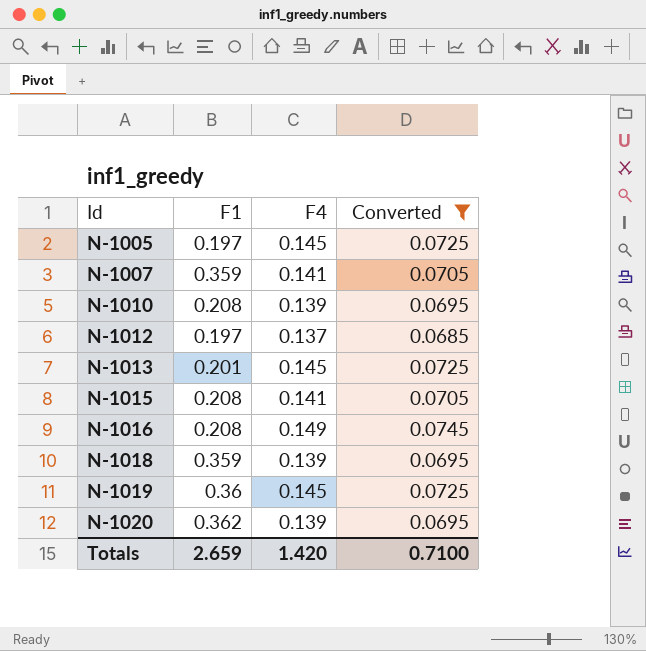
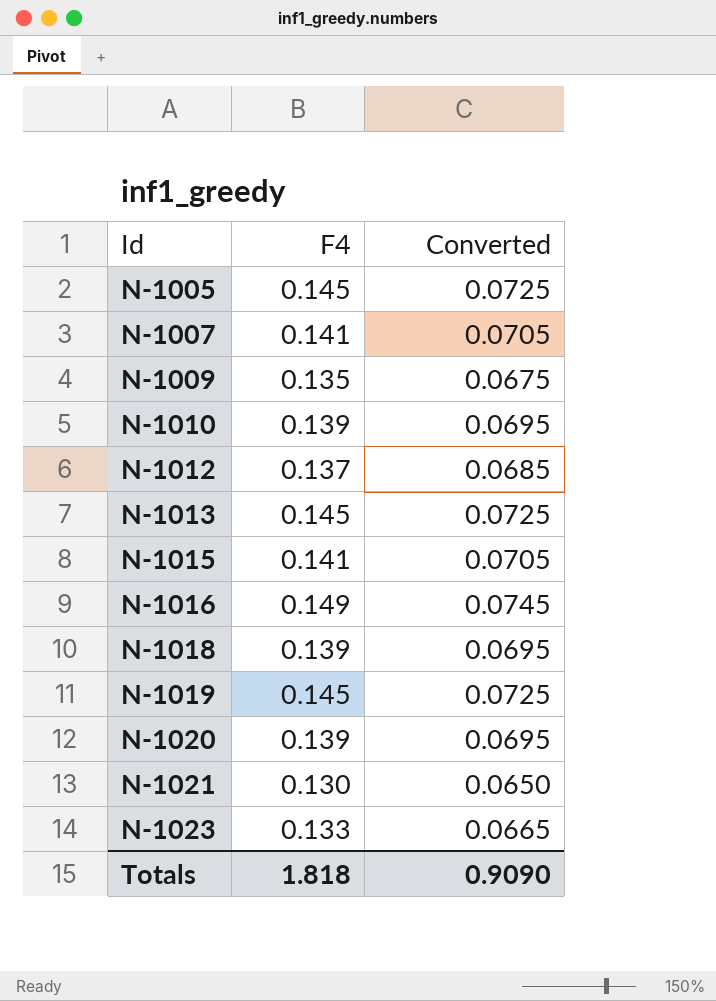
filter: Converted >= 0.0685 -> none
column F1 | position: 2 -> none
Totals | F4: 1.420 -> 1.818
Totals | Converted: 0.7100 -> 0.9090

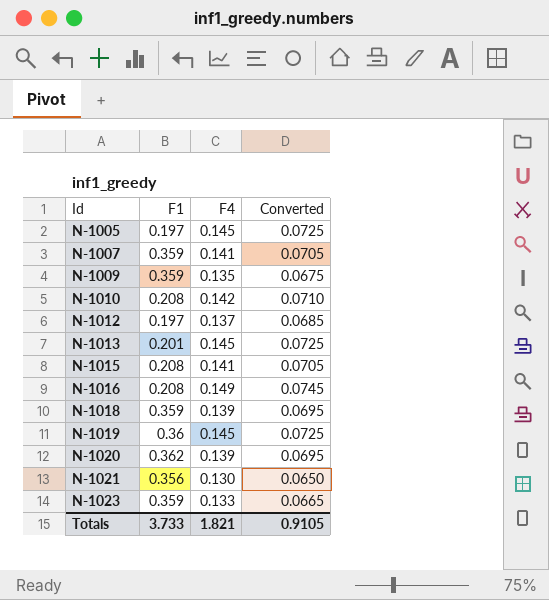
column F1 | position: none -> 2
N-1010 | F4: 0.139 -> 0.142
N-1010 | Converted: 0.0695 -> 0.0710
Totals | F4: 1.818 -> 1.821
Totals | Converted: 0.9090 -> 0.9105

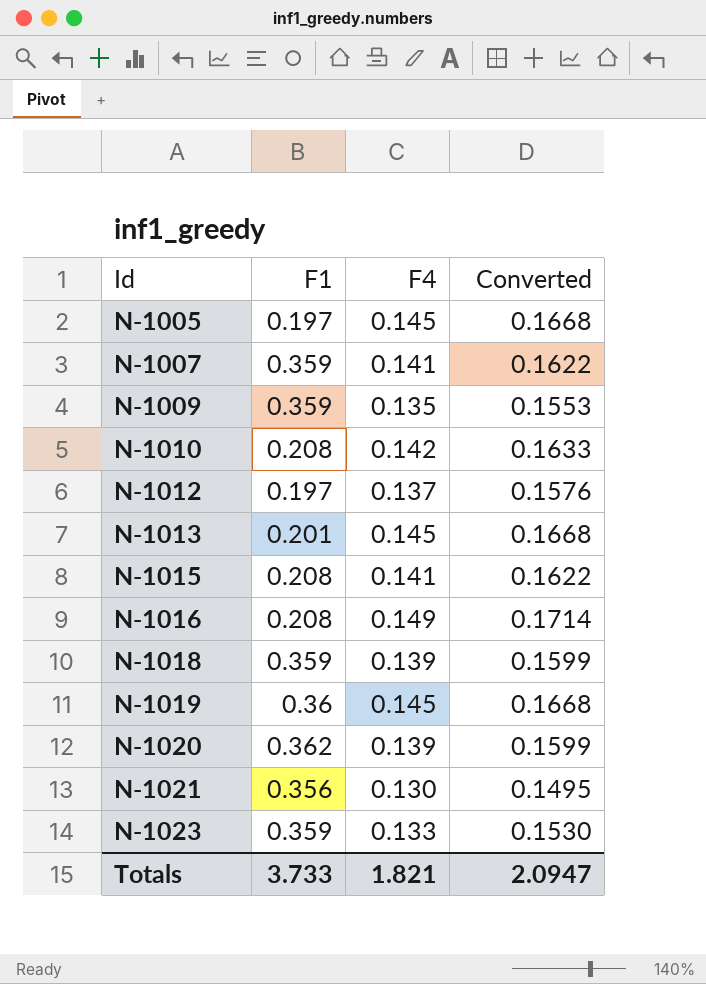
column Converted | formula: [F4] * 0.5 -> [F4] * 1.15
Totals | Converted: 0.9105 -> 2.0947

